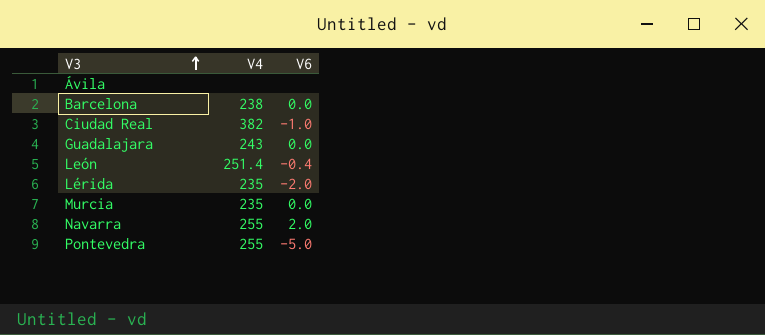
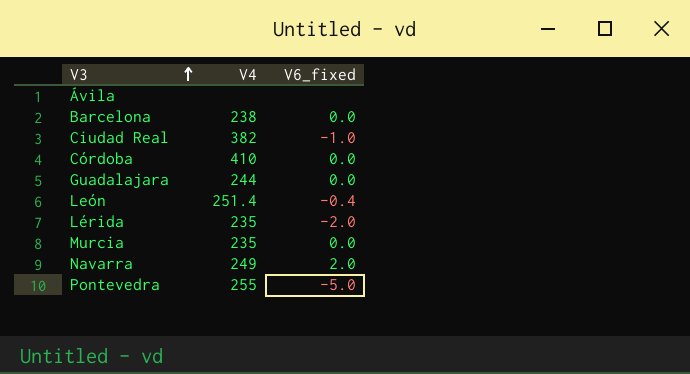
column name: V6 -> V6_fixed
row Córdoba: none -> 410 | 0.0
Guadalajara | V4: 243 -> 244
Navarra | V4: 255 -> 249

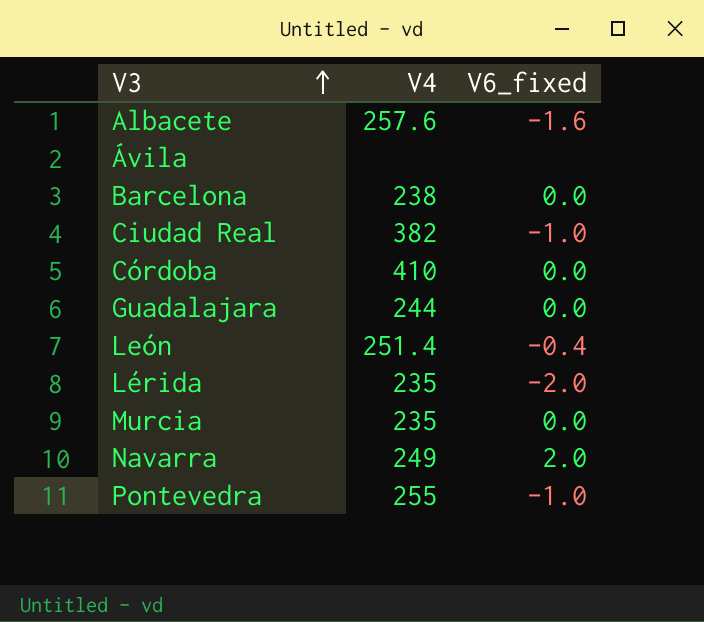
row Albacete: none -> 257.6 | -1.6
Pontevedra | V6_fixed: -5.0 -> -1.0

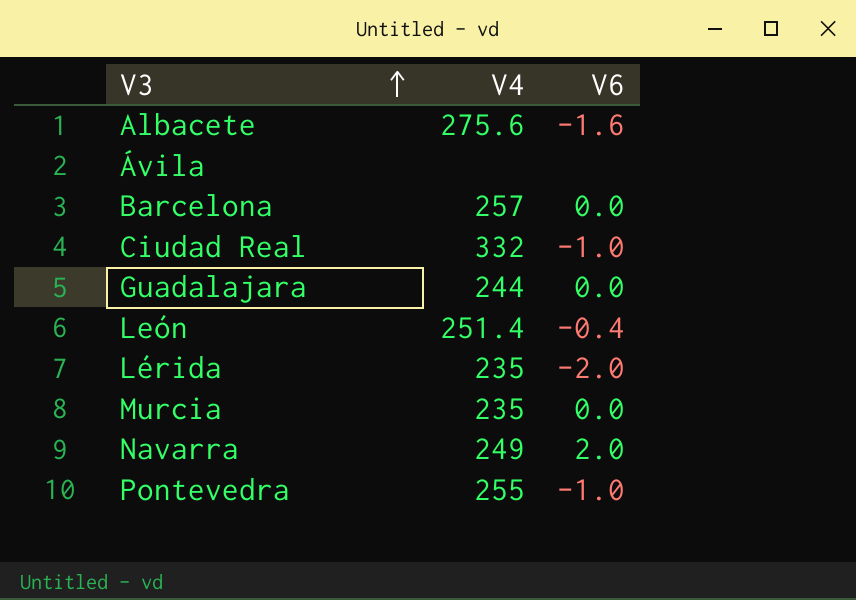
column name: V6_fixed -> V6
row Córdoba: 410 | 0.0 -> none
Albacete | V4: 257.6 -> 275.6
Barcelona | V4: 238 -> 257
Ciudad Real | V4: 382 -> 332

